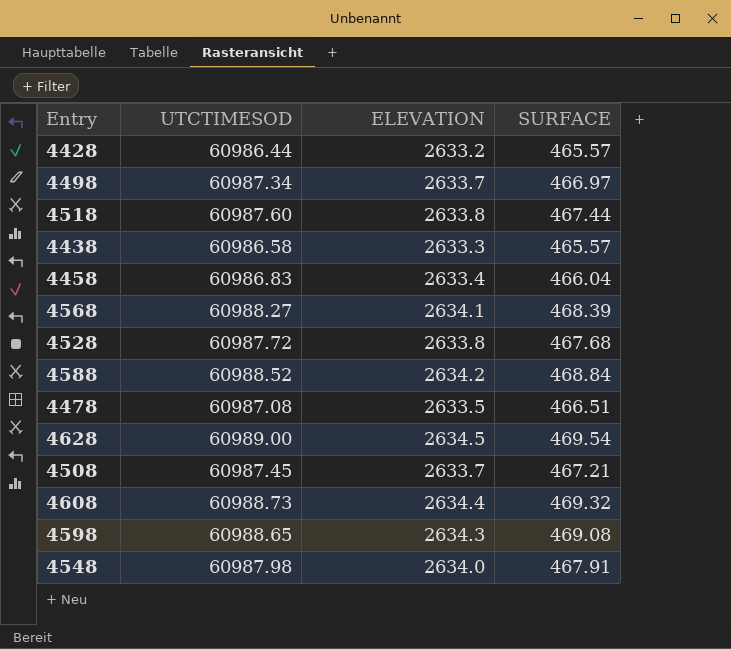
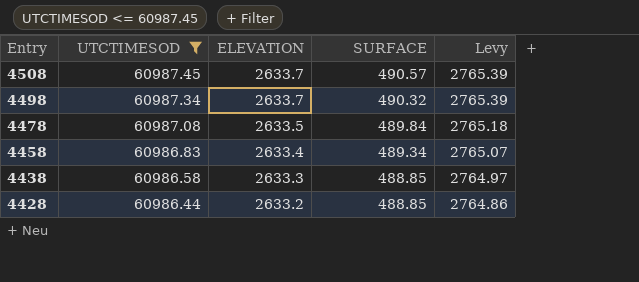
filter: none -> UTCTIMESOD <= 60987.45
row order: none -> Entry descending
column Levy | formula: none -> [ELEVATION] * 1.05
4508 | SURFACE: 467.21 -> 490.57
4498 | SURFACE: 466.97 -> 490.32
4478 | SURFACE: 466.51 -> 489.84
4458 | SURFACE: 466.04 -> 489.34
4438 | SURFACE: 465.57 -> 488.85
4428 | SURFACE: 465.57 -> 488.85

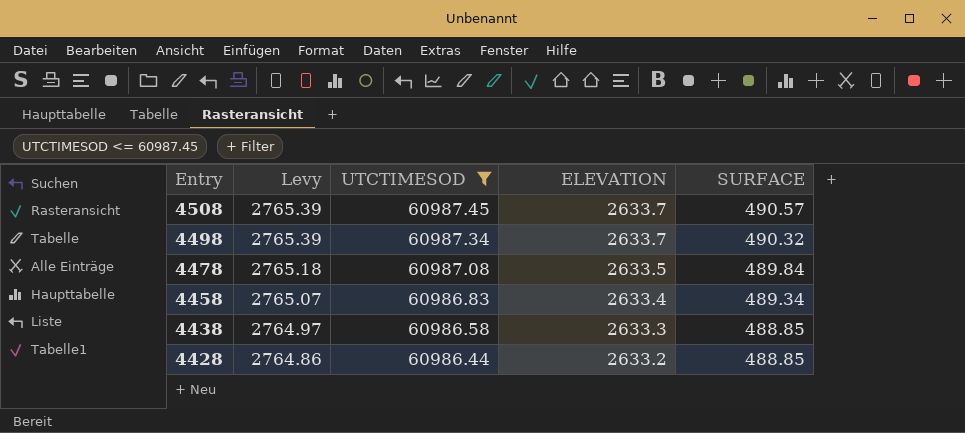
column Levy | position: 5 -> 2

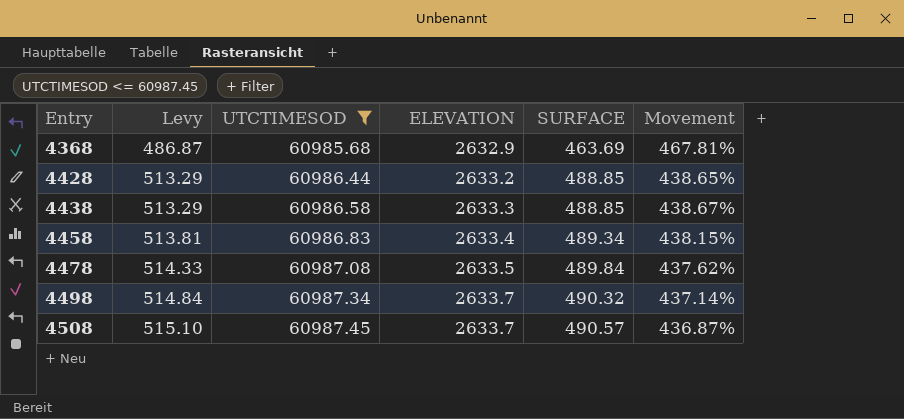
row order: Entry descending -> Entry ascending
column Levy | formula: [ELEVATION] * 1.05 -> [SURFACE] * 1.05
column Movement | formula: none -> ([ELEVATION] - [SURFACE]) / [SURFACE]
row 4368: none -> 486.87 | 60985.68 | 2632.9 | 463.69 | 467.81%

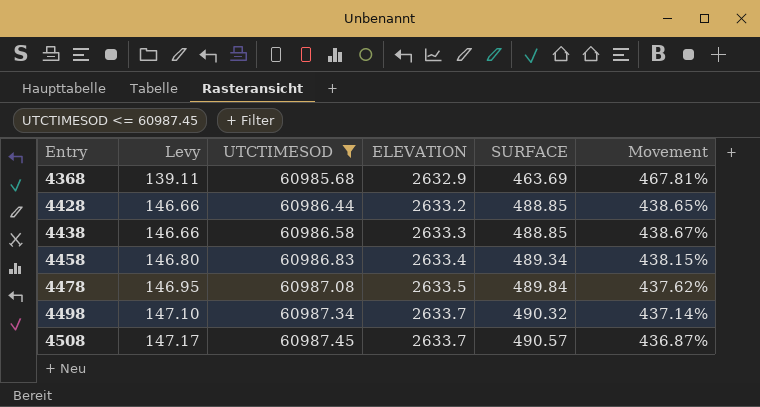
column Levy | formula: [SURFACE] * 1.05 -> [SURFACE] * 0.3

